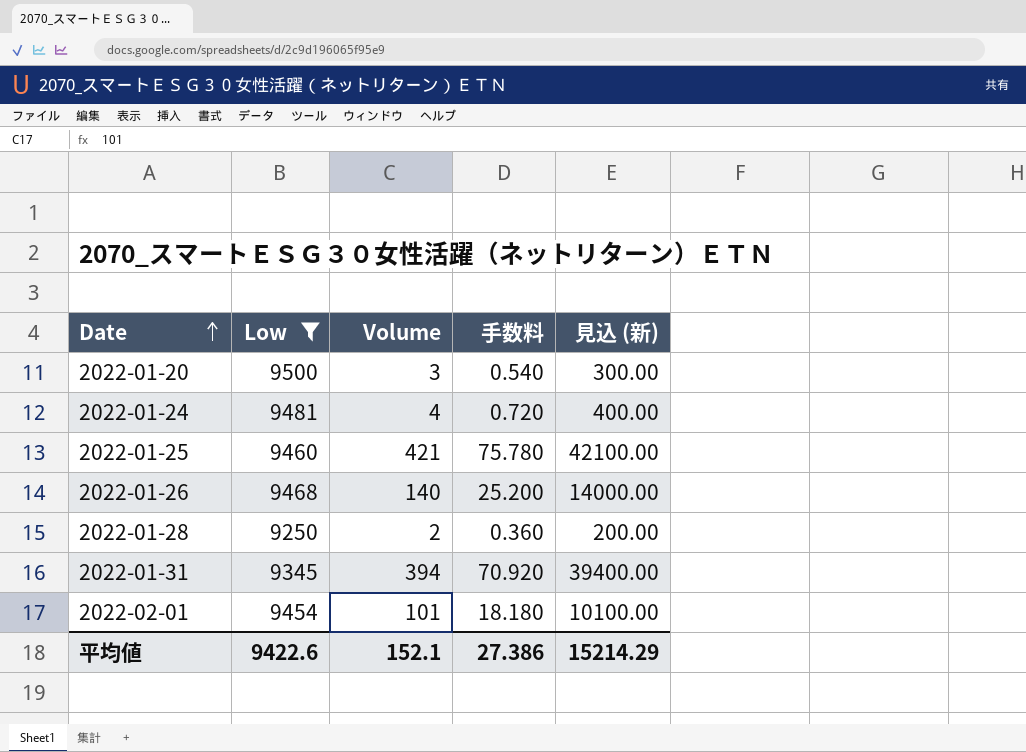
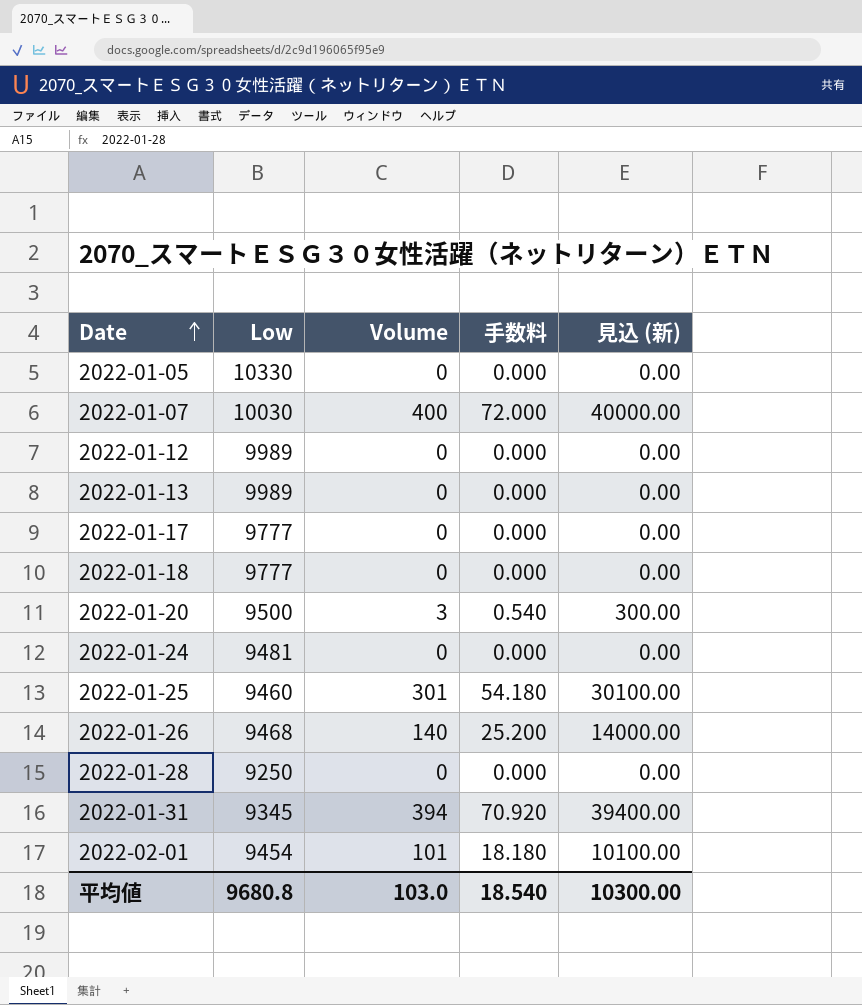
filter: Low <= 9500 -> none
2022-01-24 | Volume: 4 -> 0
2022-01-24 | 手数料: 0.720 -> 0.000
2022-01-24 | 見込 (新): 400.00 -> 0.00
2022-01-25 | Volume: 421 -> 301
2022-01-25 | 手数料: 75.780 -> 54.180
2022-01-25 | 見込 (新): 42100.00 -> 30100.00
2022-01-28 | Volume: 2 -> 0
2022-01-28 | 手数料: 0.360 -> 0.000
2022-01-28 | 見込 (新): 200.00 -> 0.00
平均値 | Low: 9422.6 -> 9680.8
平均値 | Volume: 152.1 -> 103.0
平均値 | 手数料: 27.386 -> 18.540
平均値 | 見込 (新): 15214.29 -> 10300.00

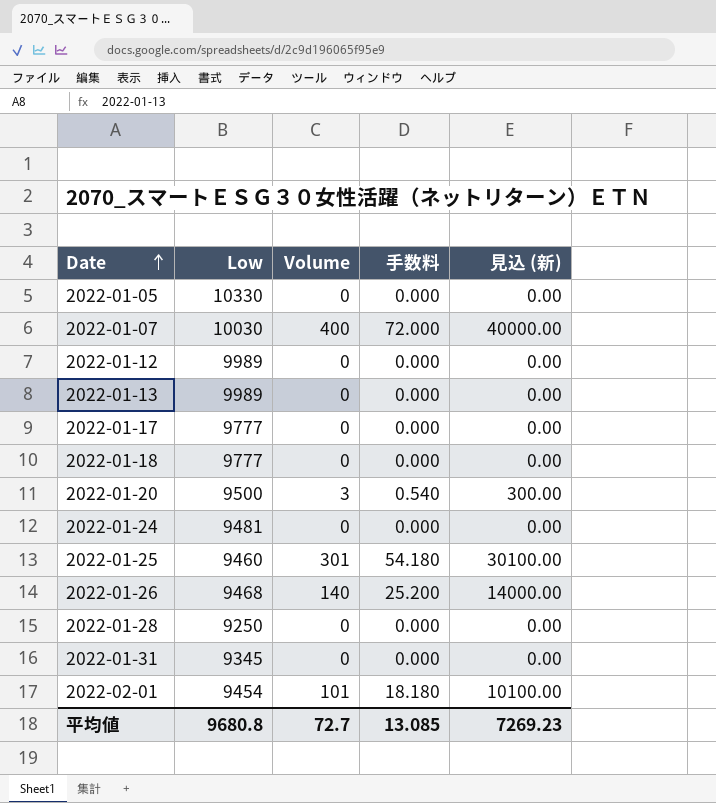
2022-01-31 | Volume: 394 -> 0
2022-01-31 | 手数料: 70.920 -> 0.000
2022-01-31 | 見込 (新): 39400.00 -> 0.00
平均値 | Volume: 103.0 -> 72.7
平均値 | 手数料: 18.540 -> 13.085
平均値 | 見込 (新): 10300.00 -> 7269.23

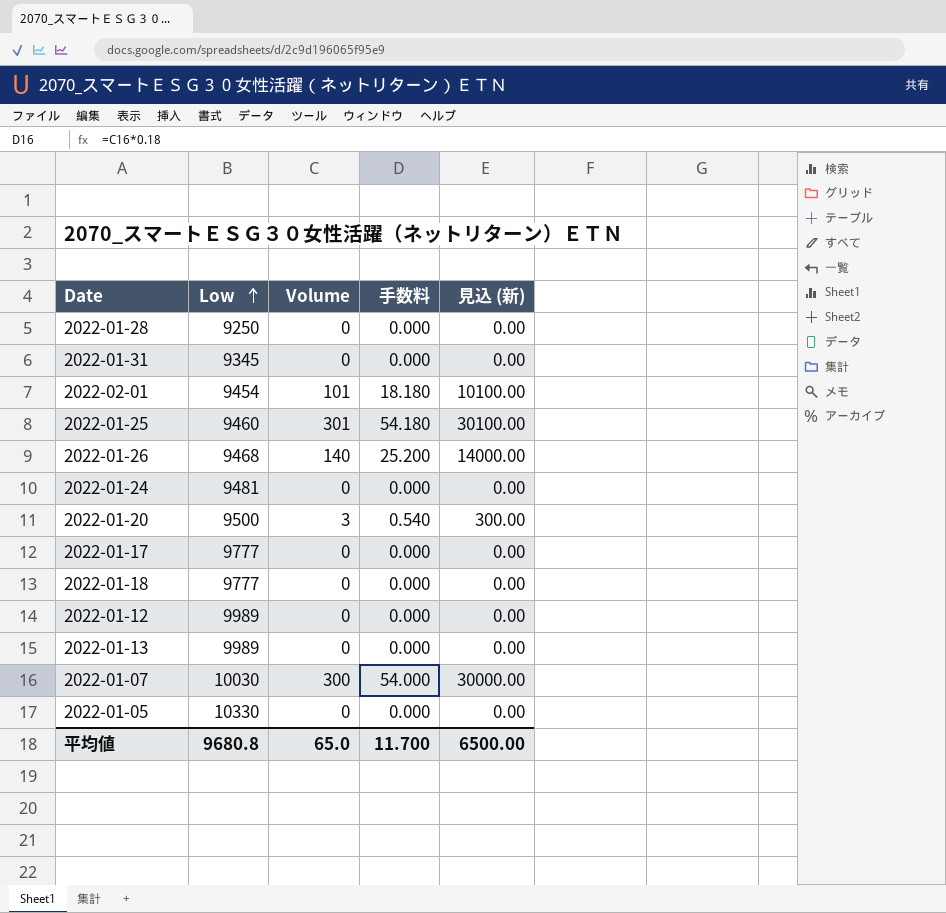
row order: Date ascending -> Low ascending
2022-01-07 | Volume: 400 -> 300
2022-01-07 | 手数料: 72.000 -> 54.000
2022-01-07 | 見込 (新): 40000.00 -> 30000.00
平均値 | Volume: 72.7 -> 65.0
平均値 | 手数料: 13.085 -> 11.700
平均値 | 見込 (新): 7269.23 -> 6500.00

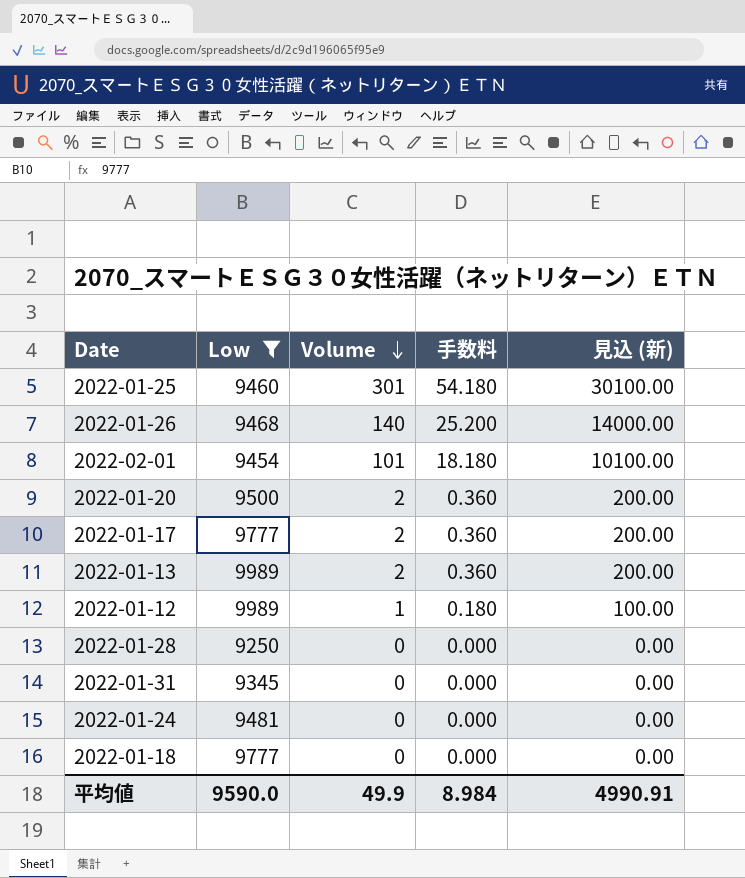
filter: none -> Low <= 9989
row order: Low ascending -> Volume descending
2022-01-20 | Volume: 3 -> 2
2022-01-20 | 手数料: 0.540 -> 0.360
2022-01-20 | 見込 (新): 300.00 -> 200.00
2022-01-17 | Volume: 0 -> 2
2022-01-17 | 手数料: 0.000 -> 0.360
2022-01-17 | 見込 (新): 0.00 -> 200.00
2022-01-13 | Volume: 0 -> 2
2022-01-13 | 手数料: 0.000 -> 0.360
2022-01-13 | 見込 (新): 0.00 -> 200.00
2022-01-12 | Volume: 0 -> 1
2022-01-12 | 手数料: 0.000 -> 0.180
2022-01-12 | 見込 (新): 0.00 -> 100.00
平均値 | Low: 9680.8 -> 9590.0
平均値 | Volume: 65.0 -> 49.9
平均値 | 手数料: 11.700 -> 8.984
平均値 | 見込 (新): 6500.00 -> 4990.91

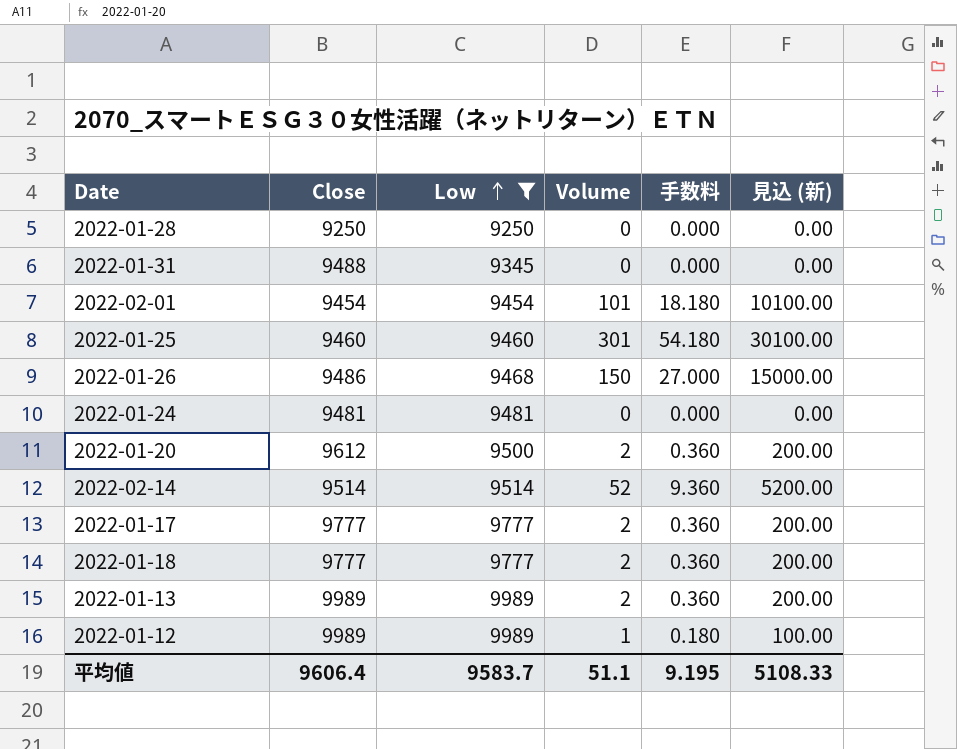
row order: Volume descending -> Low ascending
column Close | position: none -> 2
2022-01-26 | Volume: 140 -> 150
2022-01-26 | 手数料: 25.200 -> 27.000
2022-01-26 | 見込 (新): 14000.00 -> 15000.00
row 2022-02-14: none -> 9514 | 9514 | 52 | 9.360 | 5200.00
2022-01-18 | Volume: 0 -> 2
2022-01-18 | 手数料: 0.000 -> 0.360
2022-01-18 | 見込 (新): 0.00 -> 200.00
平均値 | Low: 9590.0 -> 9583.7
平均値 | Volume: 49.9 -> 51.1
平均値 | 手数料: 8.984 -> 9.195
平均値 | 見込 (新): 4990.91 -> 5108.33

